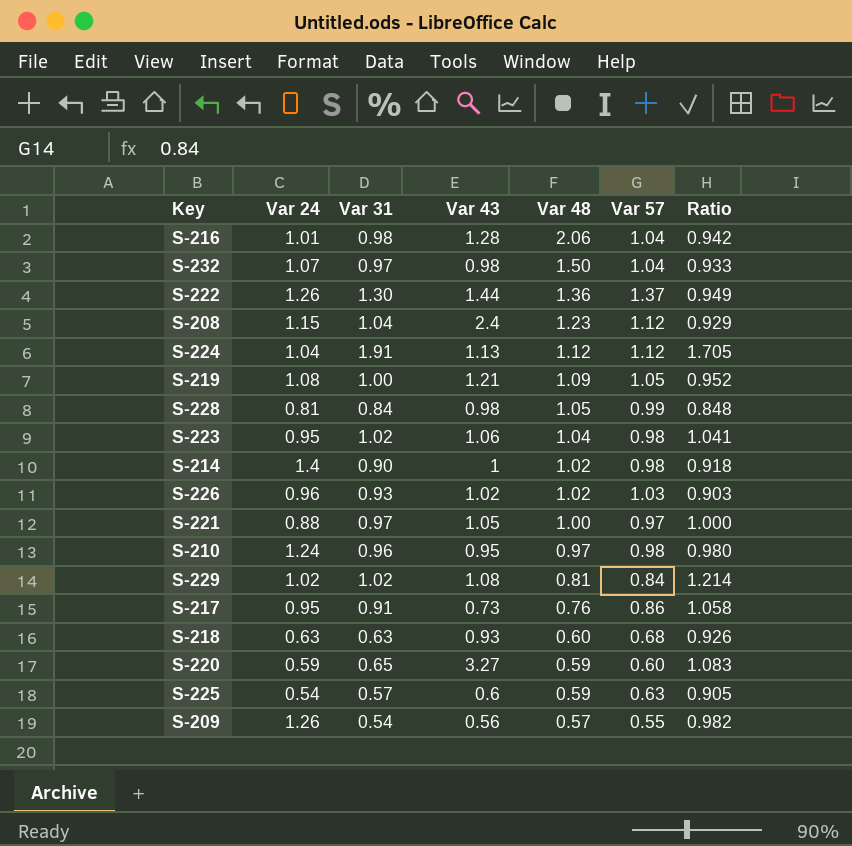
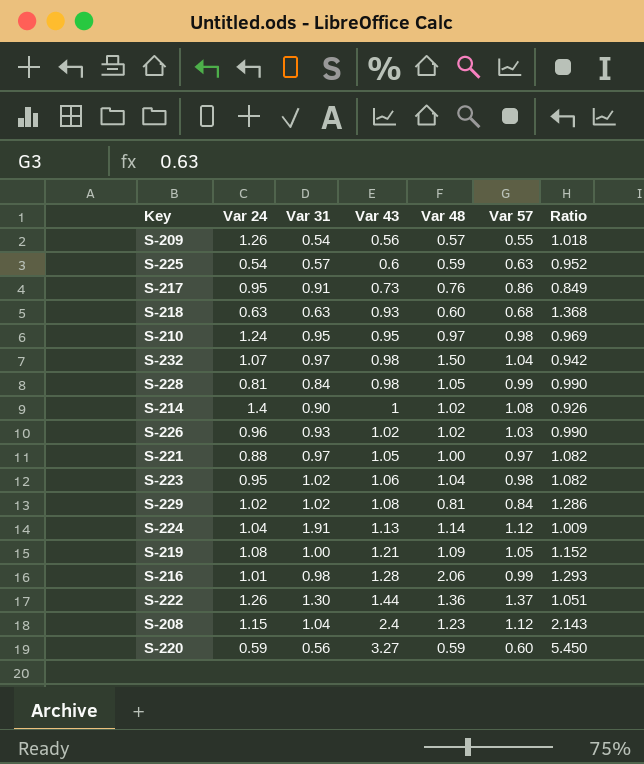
row order: Var 48 descending -> Var 43 ascending
column Ratio | formula: [Var 31] / [Var 57] -> [Var 43] / [Var 57]
S-210 | Var 31: 0.96 -> 0.95
S-214 | Var 57: 0.98 -> 1.08
S-224 | Var 48: 1.12 -> 1.14
S-216 | Var 57: 1.04 -> 0.99
S-220 | Var 31: 0.65 -> 0.56

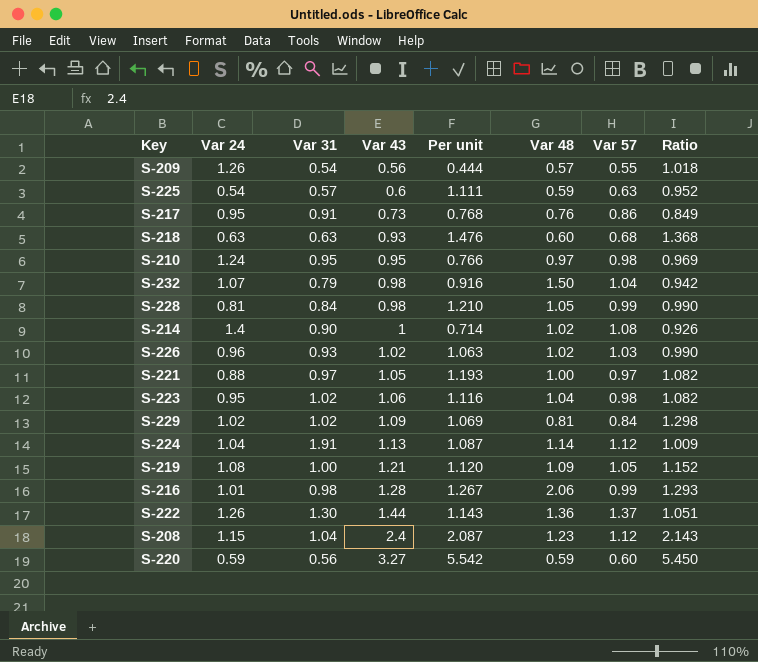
column Per unit | formula: none -> [Var 43] / [Var 24]
S-232 | Var 31: 0.97 -> 0.79
S-229 | Var 43: 1.08 -> 1.09
S-229 | Ratio: 1.286 -> 1.298

